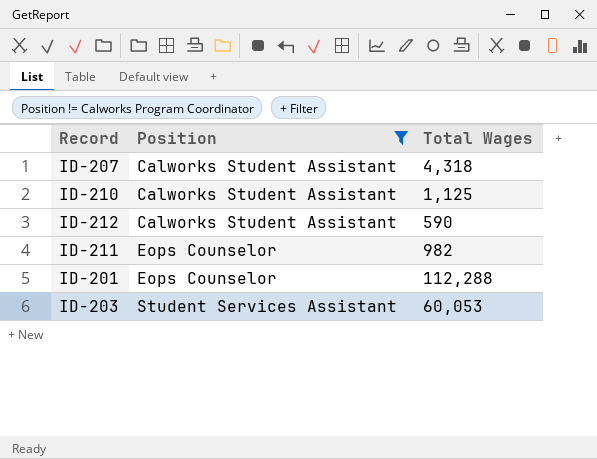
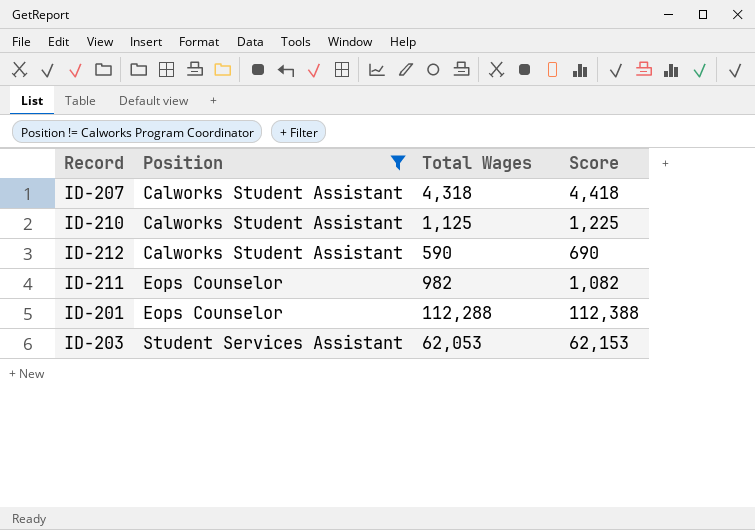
column Score | formula: none -> [Total Wages] + 100
ID-203 | Total Wages: 60,053 -> 62,053

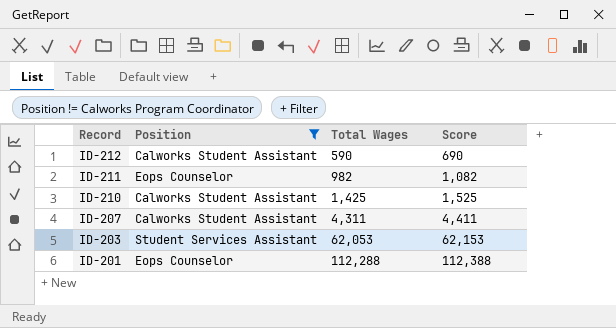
row order: Position ascending -> Record descending
ID-210 | Total Wages: 1,125 -> 1,425
ID-210 | Score: 1,225 -> 1,525
ID-207 | Total Wages: 4,318 -> 4,311
ID-207 | Score: 4,418 -> 4,411

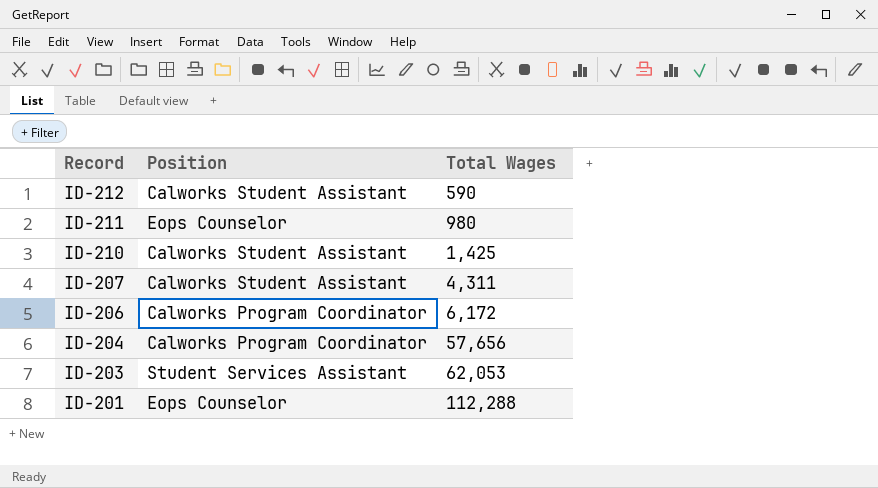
filter: Position != Calworks Program Coordinator -> none
column Score | formula: [Total Wages] + 100 -> none
ID-211 | Total Wages: 982 -> 980

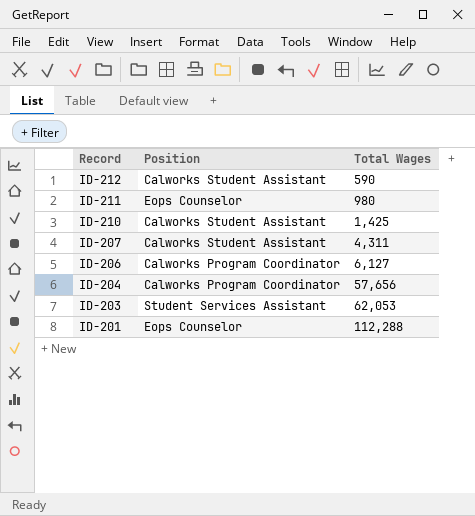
ID-206 | Total Wages: 6,172 -> 6,127

